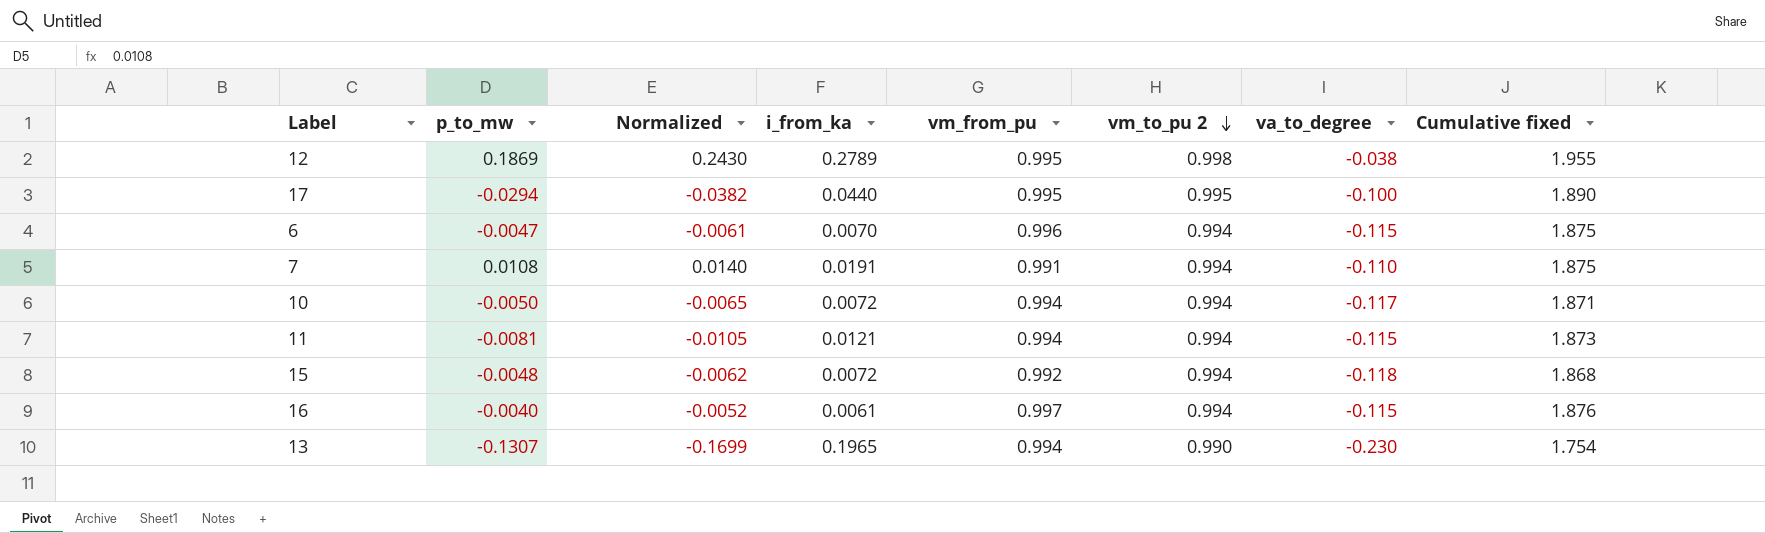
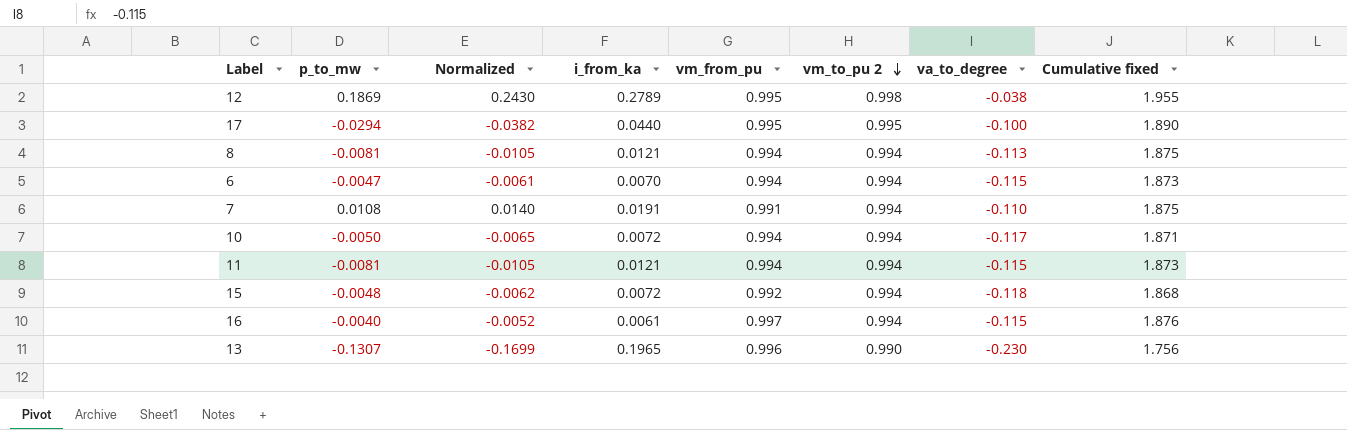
row 8: none -> -0.0081 | -0.0105 | 0.0121 | 0.994 | 0.994 | -0.113 | 1.875
6 | vm_from_pu: 0.996 -> 0.994
6 | Cumulative fixed: 1.875 -> 1.873
13 | vm_from_pu: 0.994 -> 0.996
13 | Cumulative fixed: 1.754 -> 1.756

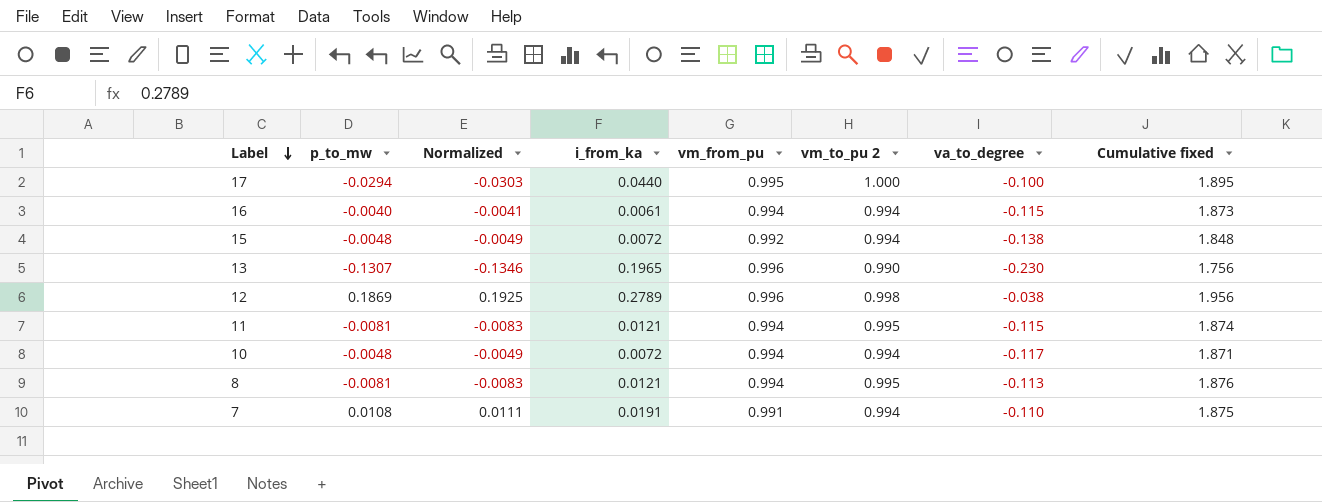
row order: vm_to_pu 2 descending -> Label descending
column Normalized | formula: [p_to_mw] * 1.3 -> [p_to_mw] * 1.03
row 6: -0.0047 | -0.0061 | 0.0070 | 0.994 | 0.994 | -0.115 | 1.873 -> none
17 | vm_to_pu 2: 0.995 -> 1.000
17 | Cumulative fixed: 1.890 -> 1.895
16 | vm_from_pu: 0.997 -> 0.994
16 | Cumulative fixed: 1.876 -> 1.873
15 | va_to_degree: -0.118 -> -0.138
15 | Cumulative fixed: 1.868 -> 1.848
12 | vm_from_pu: 0.995 -> 0.996
12 | Cumulative fixed: 1.955 -> 1.956
11 | vm_to_pu 2: 0.994 -> 0.995
11 | Cumulative fixed: 1.873 -> 1.874
10 | p_to_mw: -0.0050 -> -0.0048
8 | vm_to_pu 2: 0.994 -> 0.995
8 | Cumulative fixed: 1.875 -> 1.876

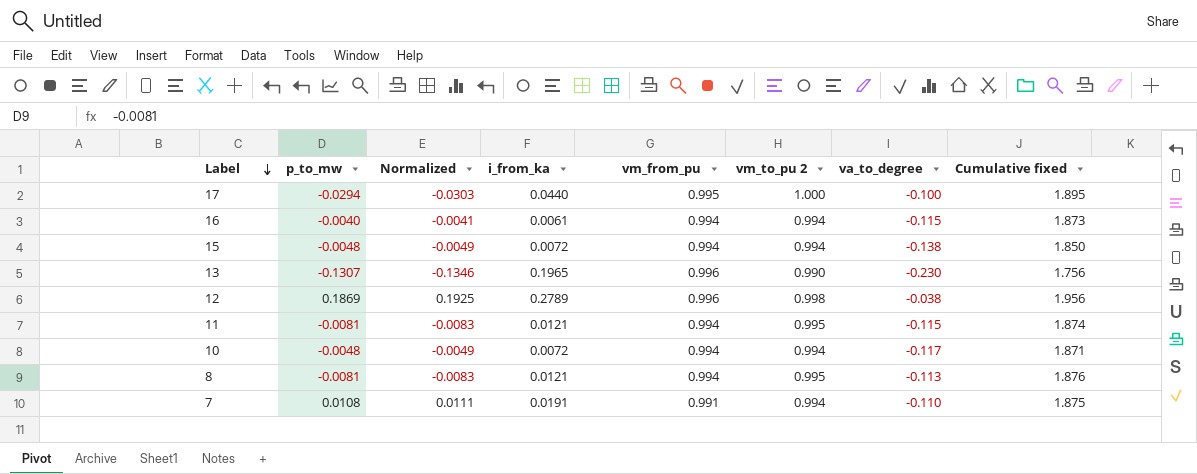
15 | vm_from_pu: 0.992 -> 0.994
15 | Cumulative fixed: 1.848 -> 1.850

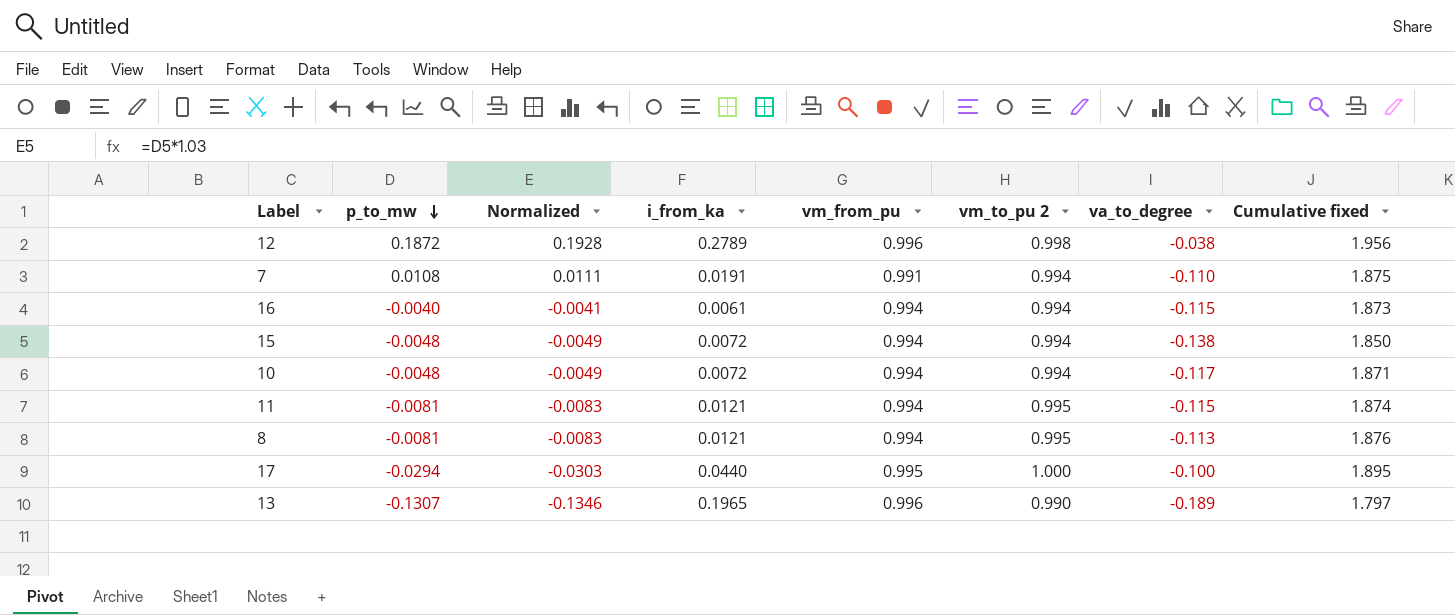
row order: Label descending -> p_to_mw descending
12 | p_to_mw: 0.1869 -> 0.1872
12 | Normalized: 0.1925 -> 0.1928
13 | va_to_degree: -0.230 -> -0.189
13 | Cumulative fixed: 1.756 -> 1.797

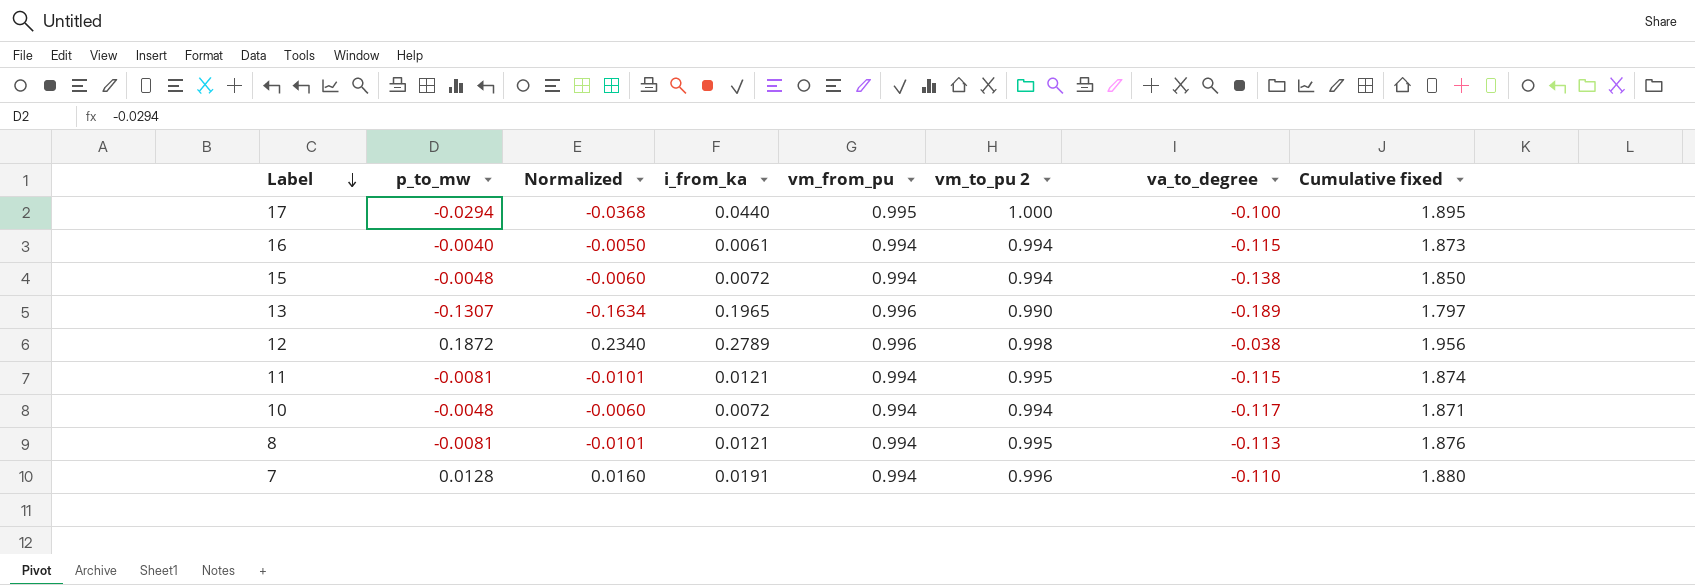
row order: p_to_mw descending -> Label descending
column Normalized | formula: [p_to_mw] * 1.03 -> [p_to_mw] * 1.25
7 | p_to_mw: 0.0108 -> 0.0128
7 | vm_from_pu: 0.991 -> 0.994
7 | vm_to_pu 2: 0.994 -> 0.996
7 | Cumulative fixed: 1.875 -> 1.880

